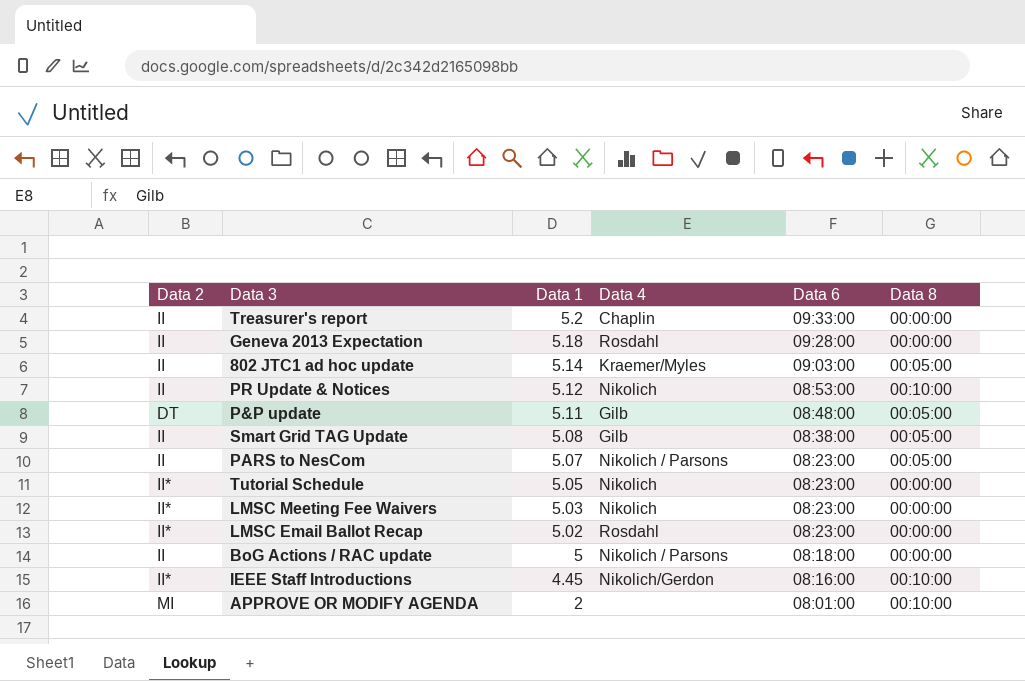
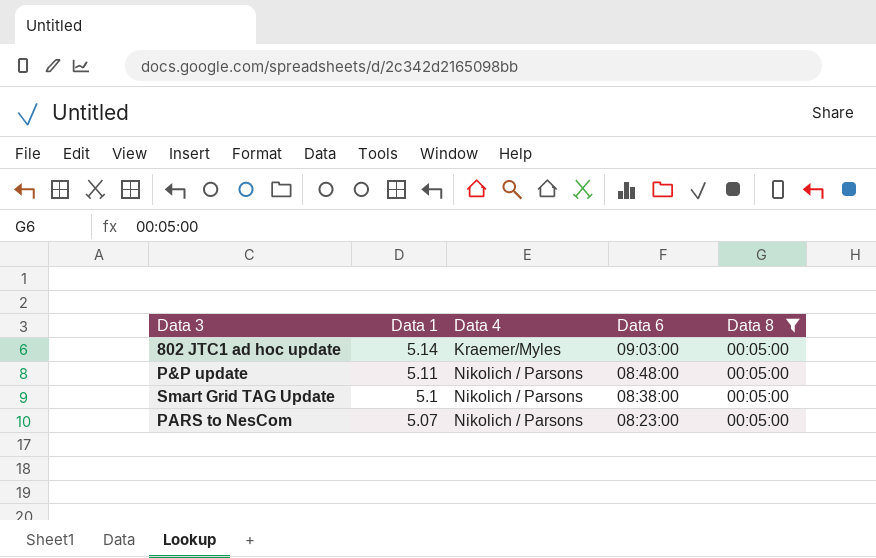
filter: none -> Data 8 = 00:05:00
column Data 2 | position: 1 -> none
P&P update | Data 4: Gilb -> Nikolich / Parsons
Smart Grid TAG Update | Data 1: 5.08 -> 5.1
Smart Grid TAG Update | Data 4: Gilb -> Nikolich / Parsons

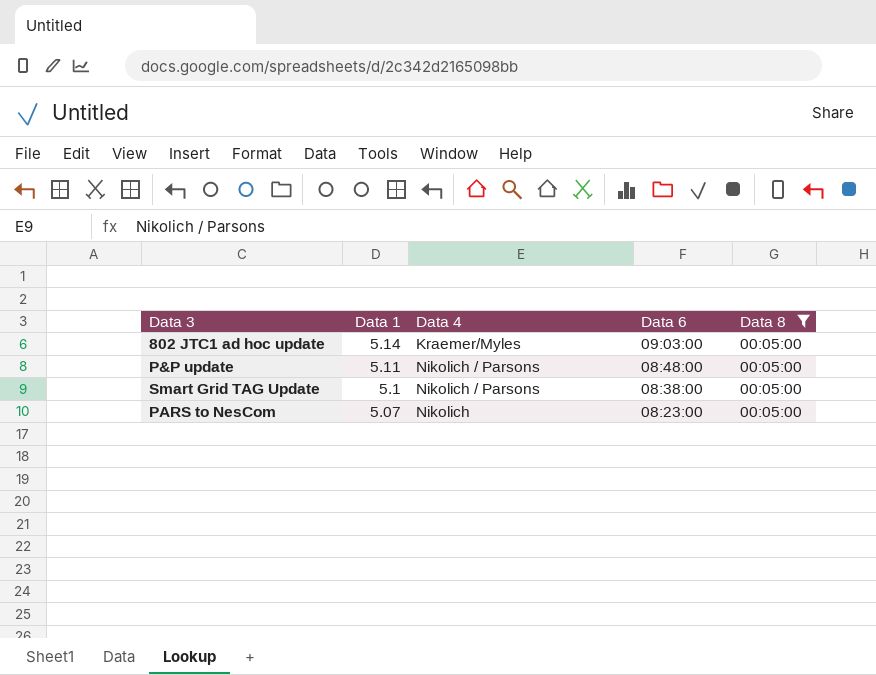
PARS to NesCom | Data 4: Nikolich / Parsons -> Nikolich

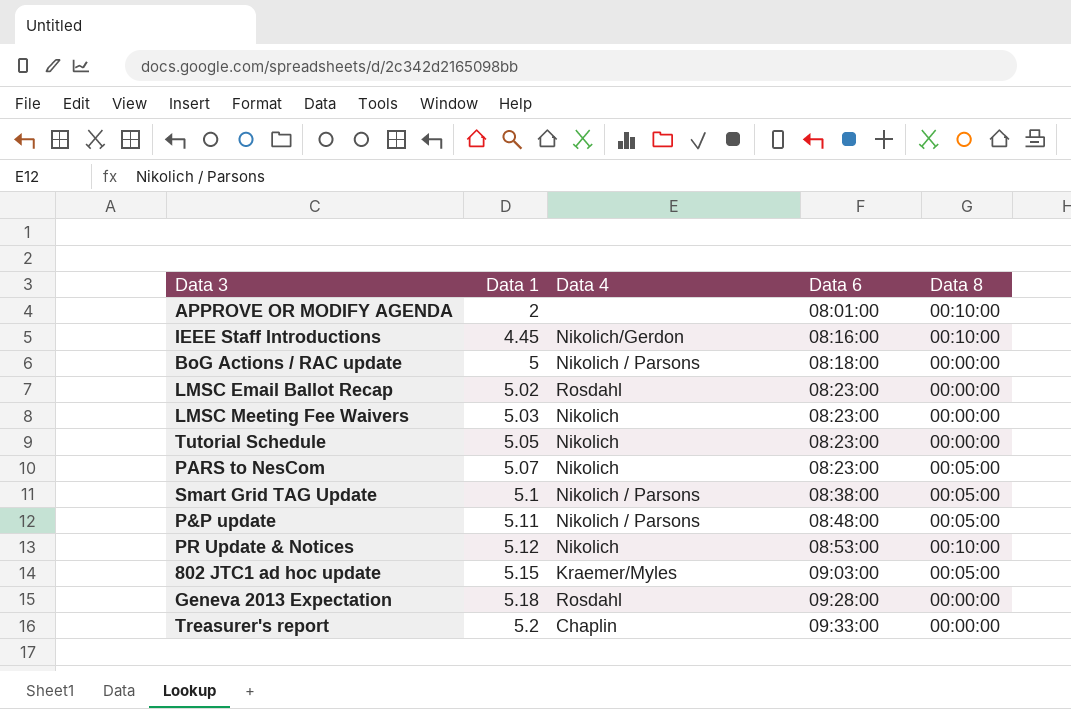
filter: Data 8 = 00:05:00 -> none
row order: Data 1 descending -> Data 1 ascending
802 JTC1 ad hoc update | Data 1: 5.14 -> 5.15

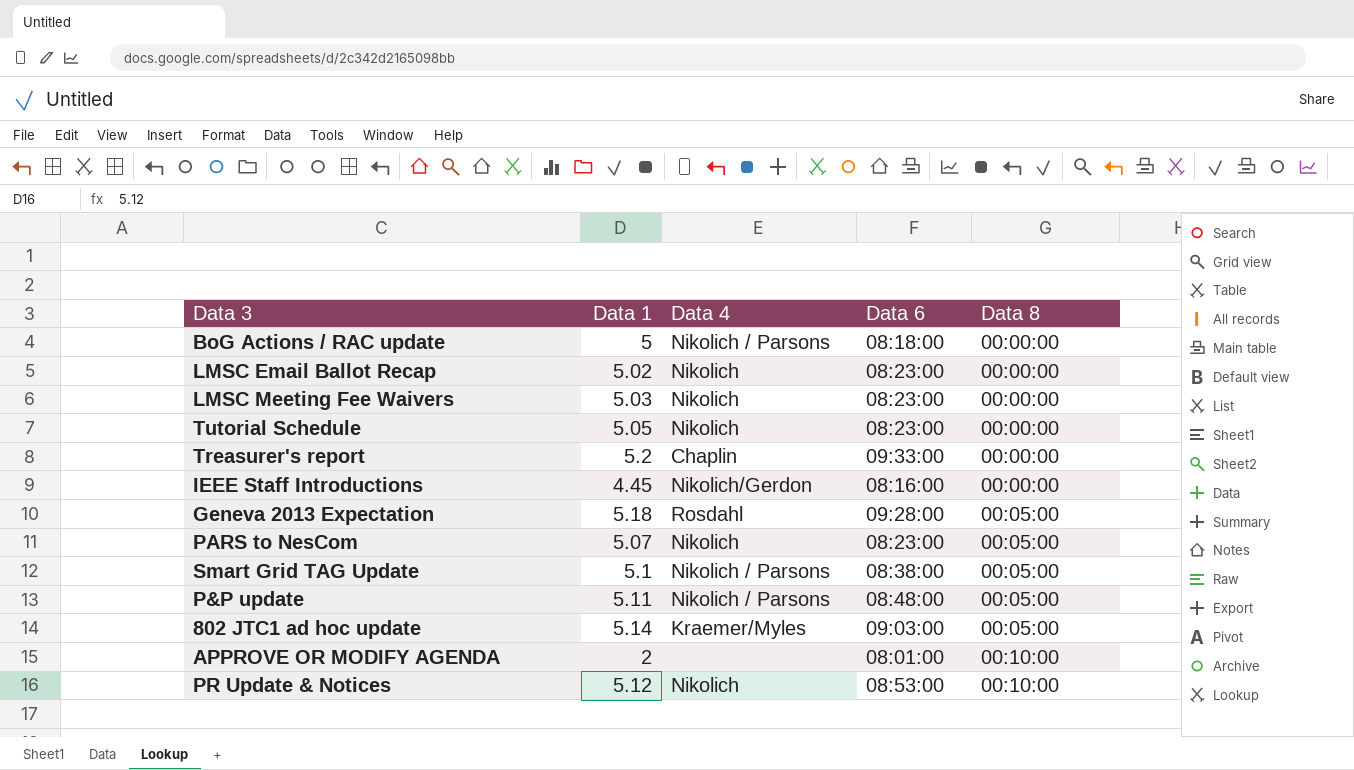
row order: Data 1 ascending -> Data 8 ascending
LMSC Email Ballot Recap | Data 4: Rosdahl -> Nikolich
IEEE Staff Introductions | Data 8: 00:10:00 -> 00:00:00
Geneva 2013 Expectation | Data 8: 00:00:00 -> 00:05:00
802 JTC1 ad hoc update | Data 1: 5.15 -> 5.14

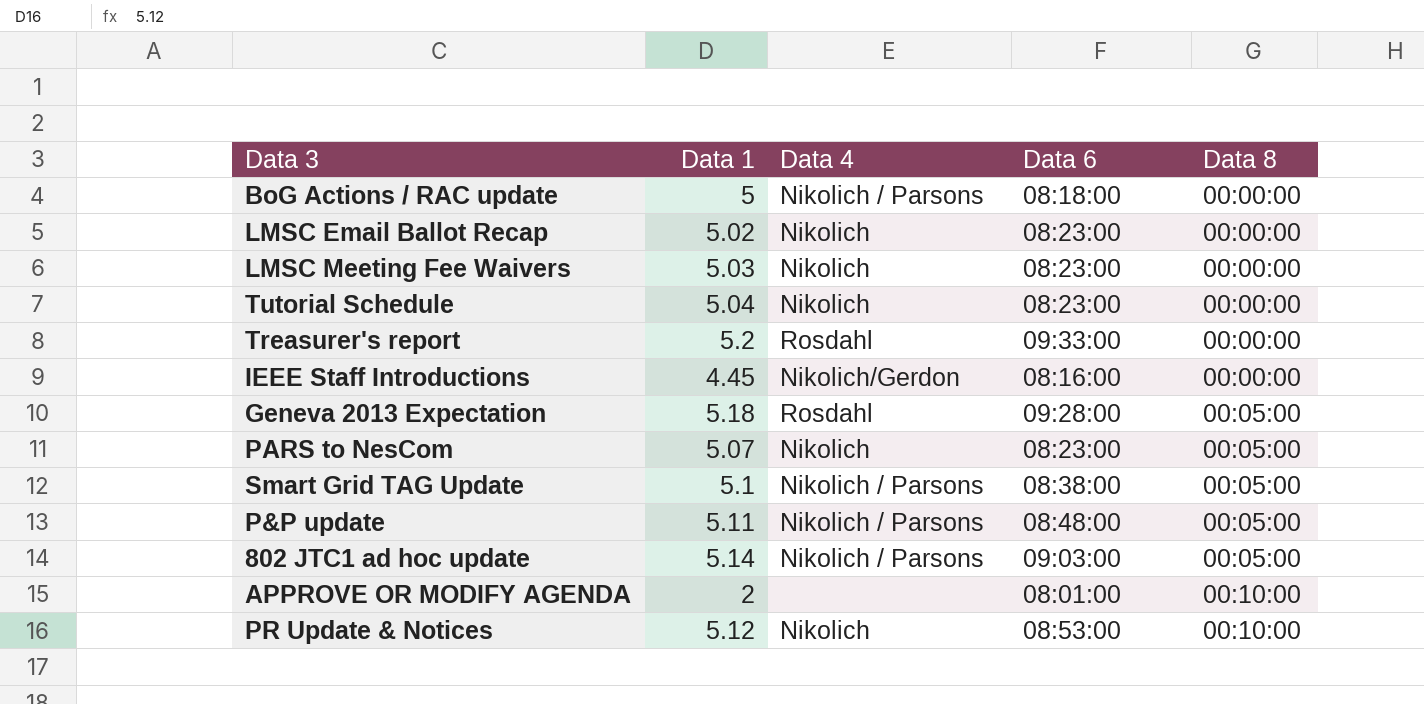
Tutorial Schedule | Data 1: 5.05 -> 5.04
Treasurer's report | Data 4: Chaplin -> Rosdahl
802 JTC1 ad hoc update | Data 4: Kraemer/Myles -> Nikolich / Parsons

